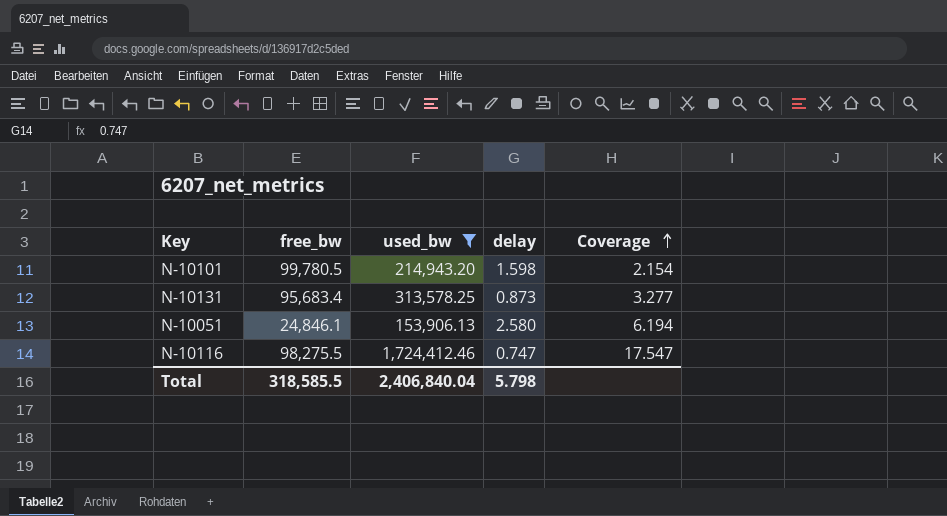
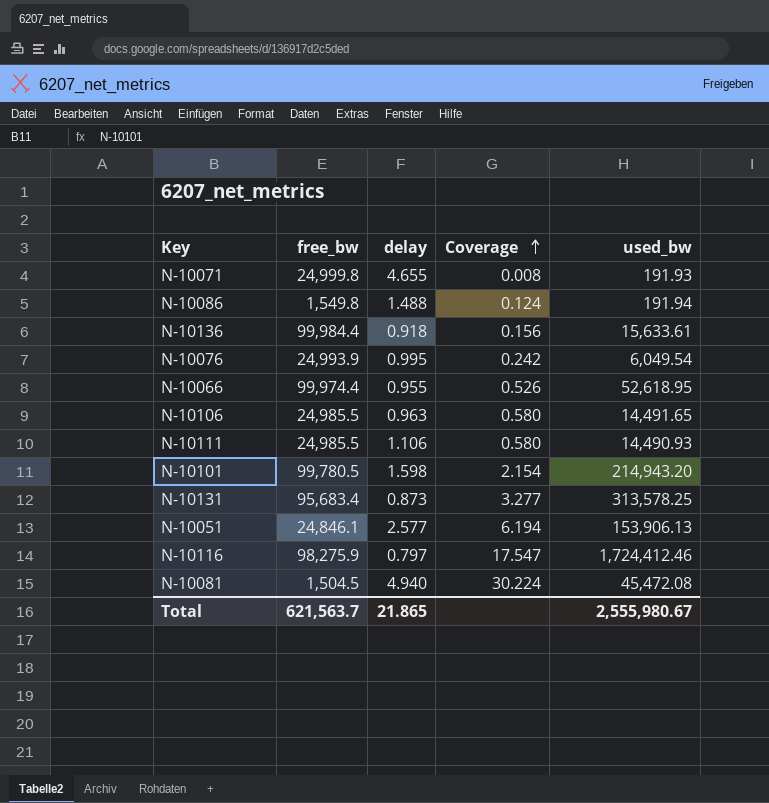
filter: used_bw >= 153,906.13 -> none
column used_bw | position: 3 -> 5
N-10051 | delay: 2.580 -> 2.577
N-10116 | free_bw: 98,275.5 -> 98,275.9
N-10116 | delay: 0.747 -> 0.797
Total | free_bw: 318,585.5 -> 621,563.7
Total | delay: 5.798 -> 21.865
Total | used_bw: 2,406,840.04 -> 2,555,980.67

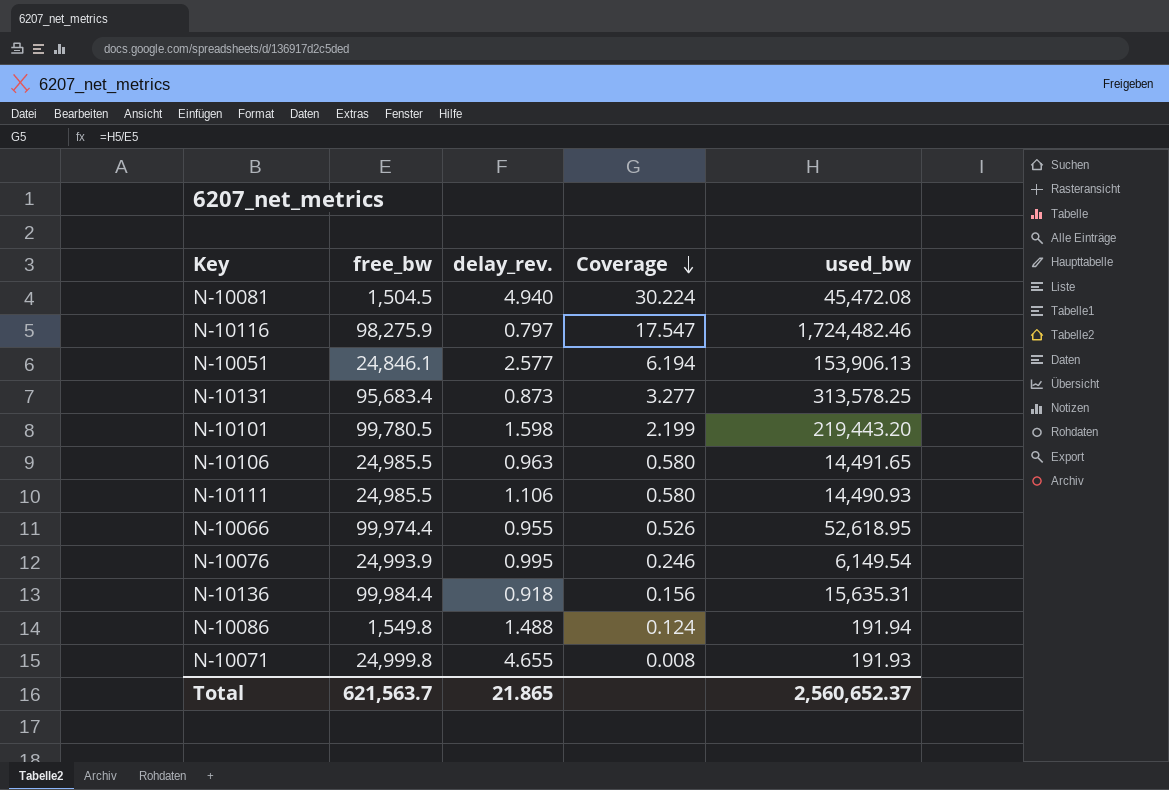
row order: Coverage ascending -> Coverage descending
column name: delay -> delay_rev.
N-10116 | used_bw: 1,724,412.46 -> 1,724,482.46
N-10101 | Coverage: 2.154 -> 2.199
N-10101 | used_bw: 214,943.20 -> 219,443.20
N-10076 | Coverage: 0.242 -> 0.246
N-10076 | used_bw: 6,049.54 -> 6,149.54
N-10136 | used_bw: 15,633.61 -> 15,635.31
Total | used_bw: 2,555,980.67 -> 2,560,652.37

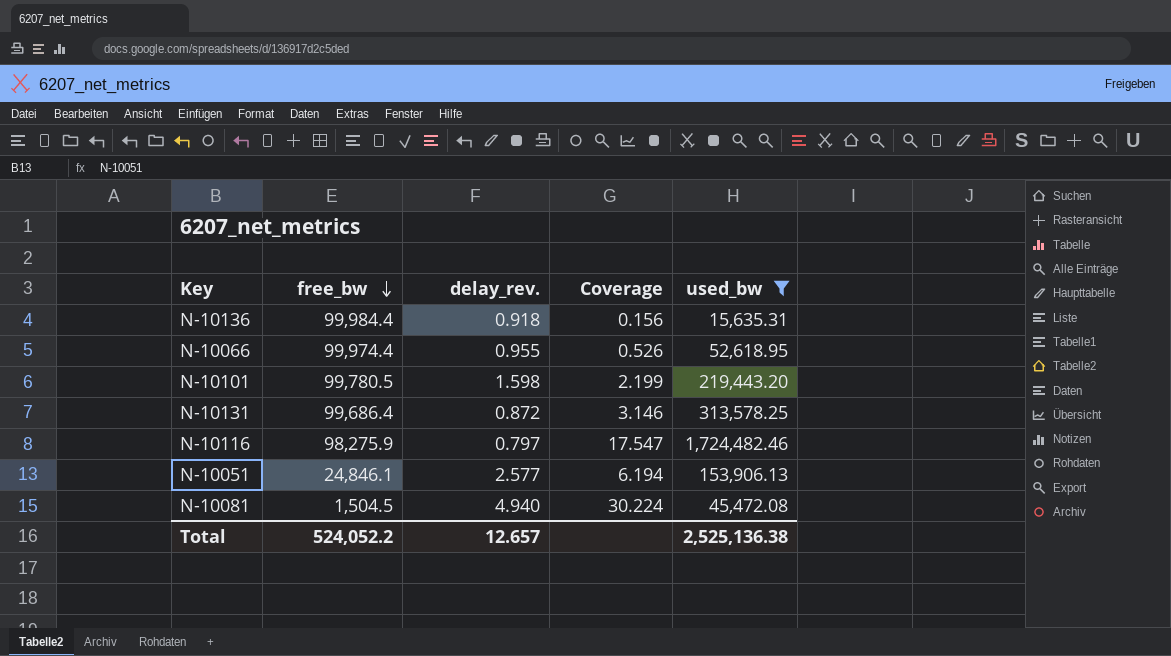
filter: none -> used_bw >= 15,635.31
row order: Coverage descending -> free_bw descending
N-10131 | free_bw: 95,683.4 -> 99,686.4
N-10131 | delay_rev.: 0.873 -> 0.872
N-10131 | Coverage: 3.277 -> 3.146
Total | free_bw: 621,563.7 -> 524,052.2
Total | delay_rev.: 21.865 -> 12.657
Total | used_bw: 2,560,652.37 -> 2,525,136.38

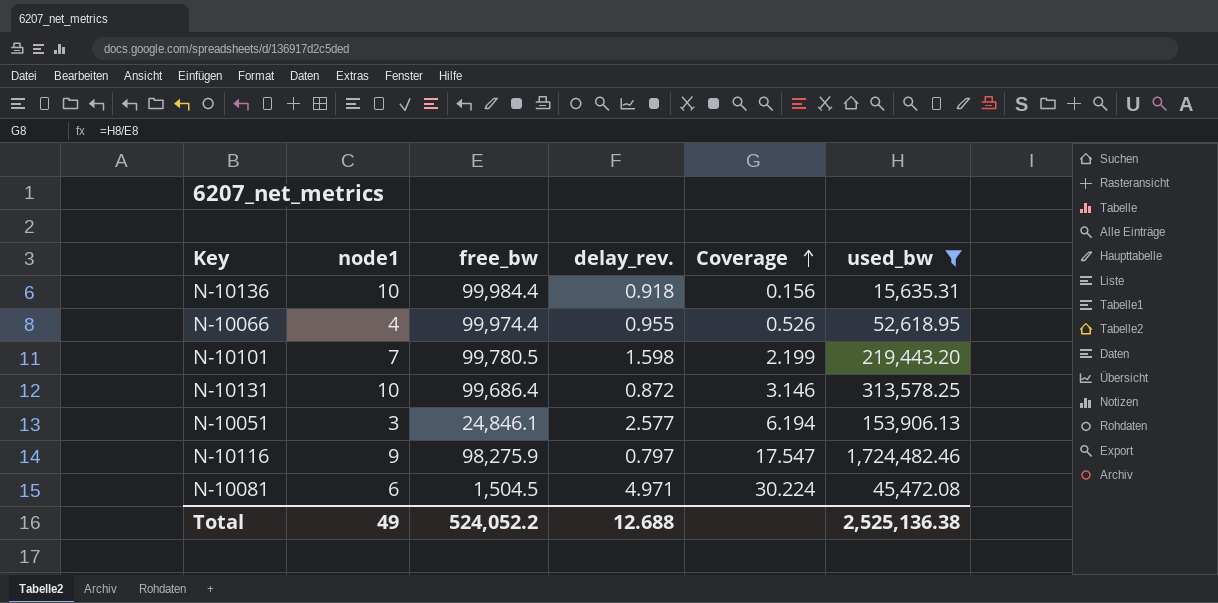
row order: free_bw descending -> Coverage ascending
column node1 | position: none -> 2
N-10081 | delay_rev.: 4.940 -> 4.971
Total | delay_rev.: 12.657 -> 12.688

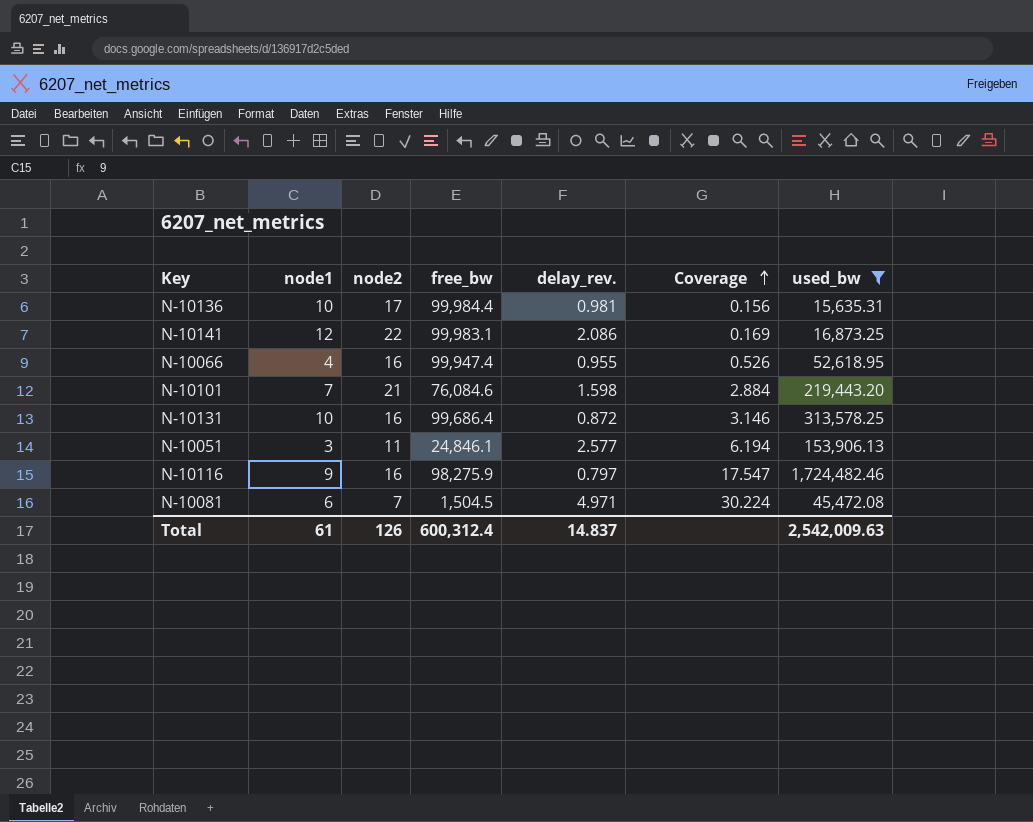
column node2 | position: none -> 3
N-10136 | delay_rev.: 0.918 -> 0.981
row N-10141: none -> 12 | 22 | 99,983.1 | 2.086 | 0.169 | 16,873.25
N-10066 | free_bw: 99,974.4 -> 99,947.4
N-10101 | free_bw: 99,780.5 -> 76,084.6
N-10101 | Coverage: 2.199 -> 2.884
Total | node1: 49 -> 61
Total | free_bw: 524,052.2 -> 600,312.4
Total | delay_rev.: 12.688 -> 14.837
Total | used_bw: 2,525,136.38 -> 2,542,009.63

